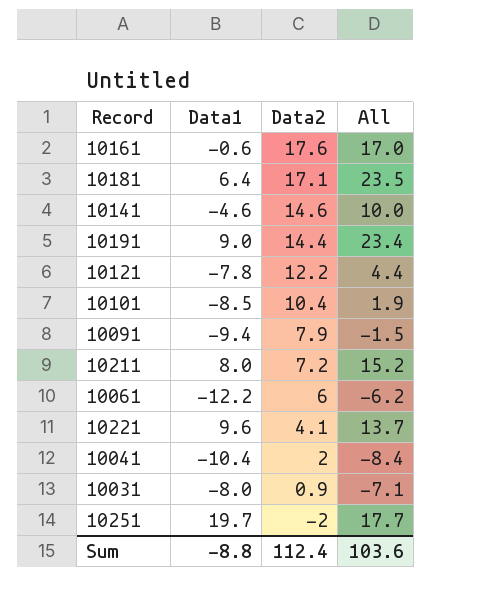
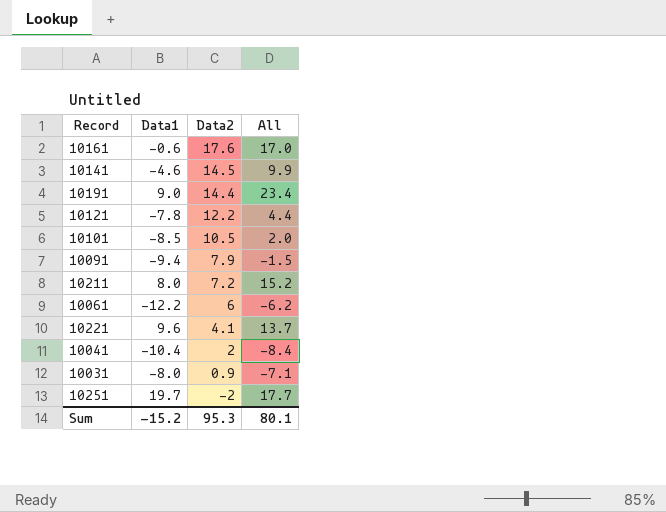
row 10181: 6.4 | 17.1 | 23.5 -> none
10141 | Data2: 14.6 -> 14.5
10141 | All: 10.0 -> 9.9
10101 | Data2: 10.4 -> 10.5
10101 | All: 1.9 -> 2.0
Sum | Data1: -8.8 -> -15.2
Sum | Data2: 112.4 -> 95.3
Sum | All: 103.6 -> 80.1

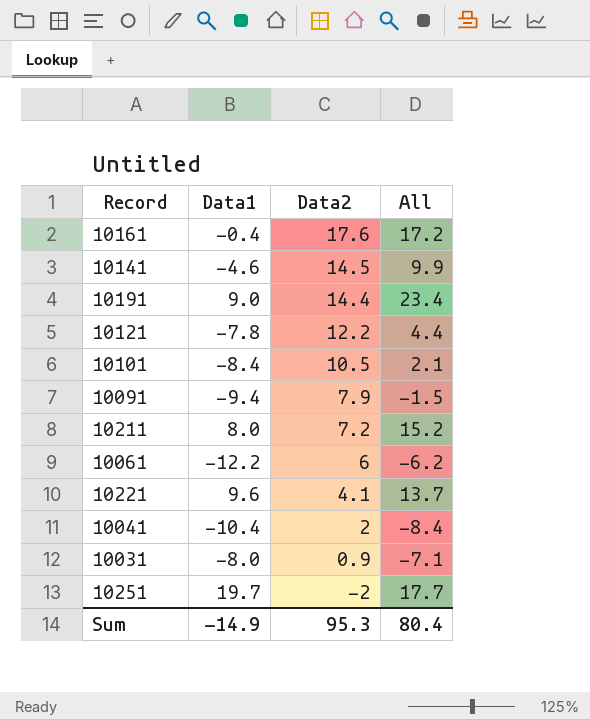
10161 | Data1: -0.6 -> -0.4
10161 | All: 17.0 -> 17.2
10101 | Data1: -8.5 -> -8.4
10101 | All: 2.0 -> 2.1
Sum | Data1: -15.2 -> -14.9
Sum | All: 80.1 -> 80.4

